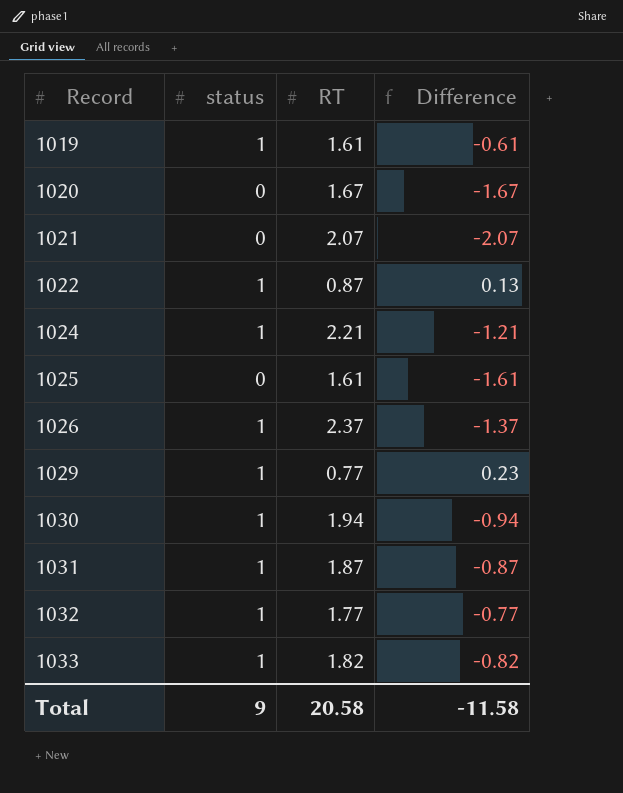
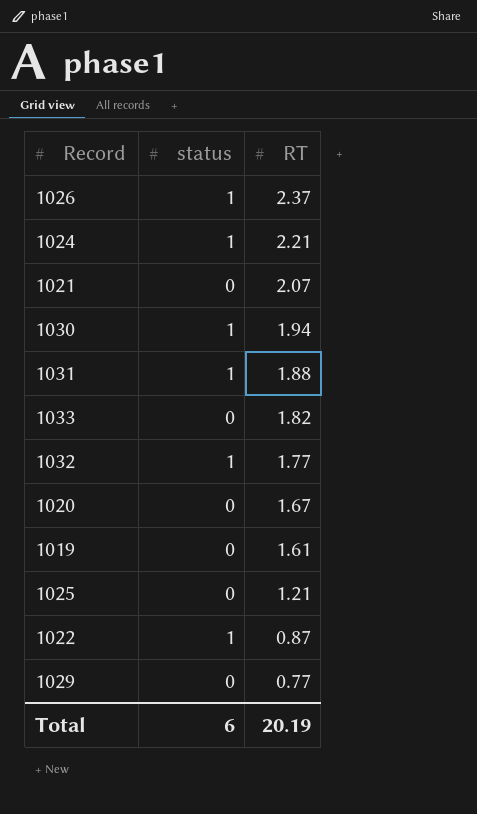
row order: Record ascending -> RT descending
column Difference | formula: [status] - [RT] -> none
1031 | RT: 1.87 -> 1.88
1033 | status: 1 -> 0
1019 | status: 1 -> 0
1025 | RT: 1.61 -> 1.21
1029 | status: 1 -> 0
Total | status: 9 -> 6
Total | RT: 20.58 -> 20.19

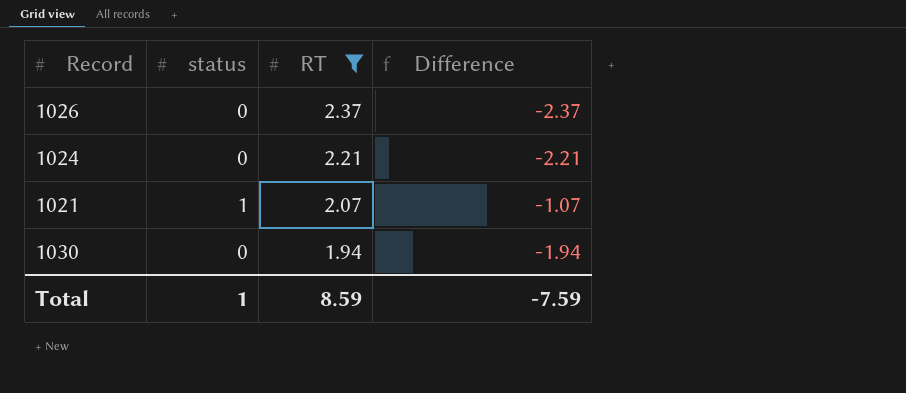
filter: none -> RT >= 1.94
column Difference | formula: none -> [status] - [RT]
1026 | status: 1 -> 0
1024 | status: 1 -> 0
1021 | status: 0 -> 1
1030 | status: 1 -> 0
Total | status: 6 -> 1
Total | RT: 20.19 -> 8.59

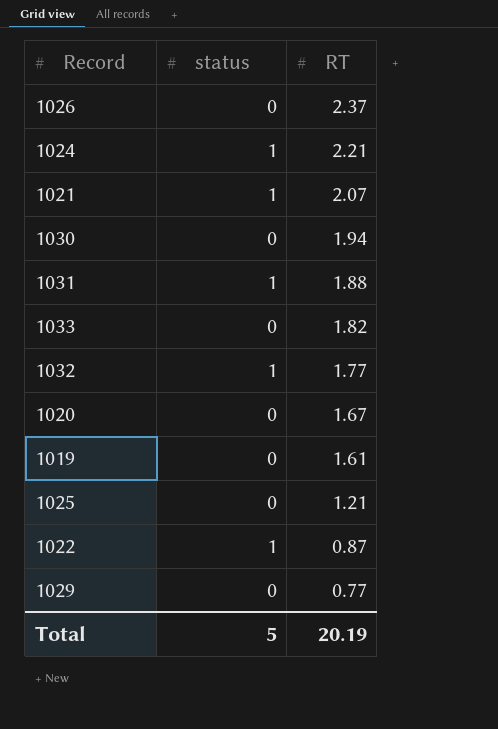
filter: RT >= 1.94 -> none
column Difference | formula: [status] - [RT] -> none
1024 | status: 0 -> 1
Total | status: 1 -> 5
Total | RT: 8.59 -> 20.19

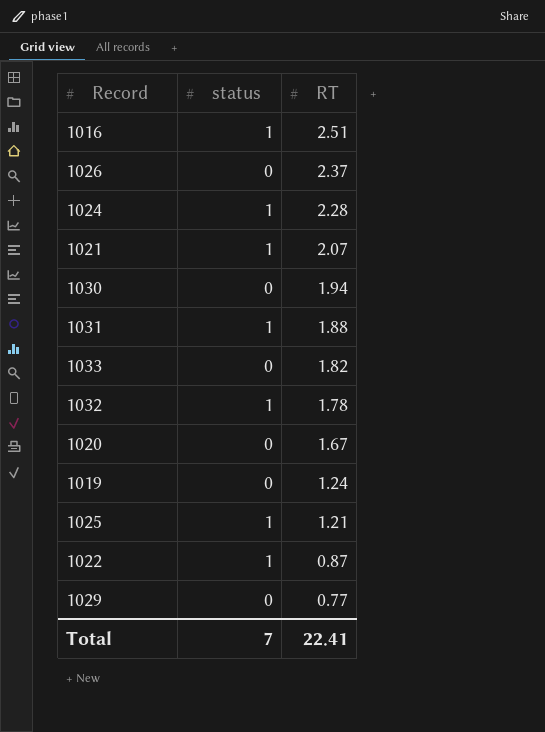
row 1016: none -> 1 | 2.51
1024 | RT: 2.21 -> 2.28
1032 | RT: 1.77 -> 1.78
1019 | RT: 1.61 -> 1.24
1025 | status: 0 -> 1
Total | status: 5 -> 7
Total | RT: 20.19 -> 22.41

